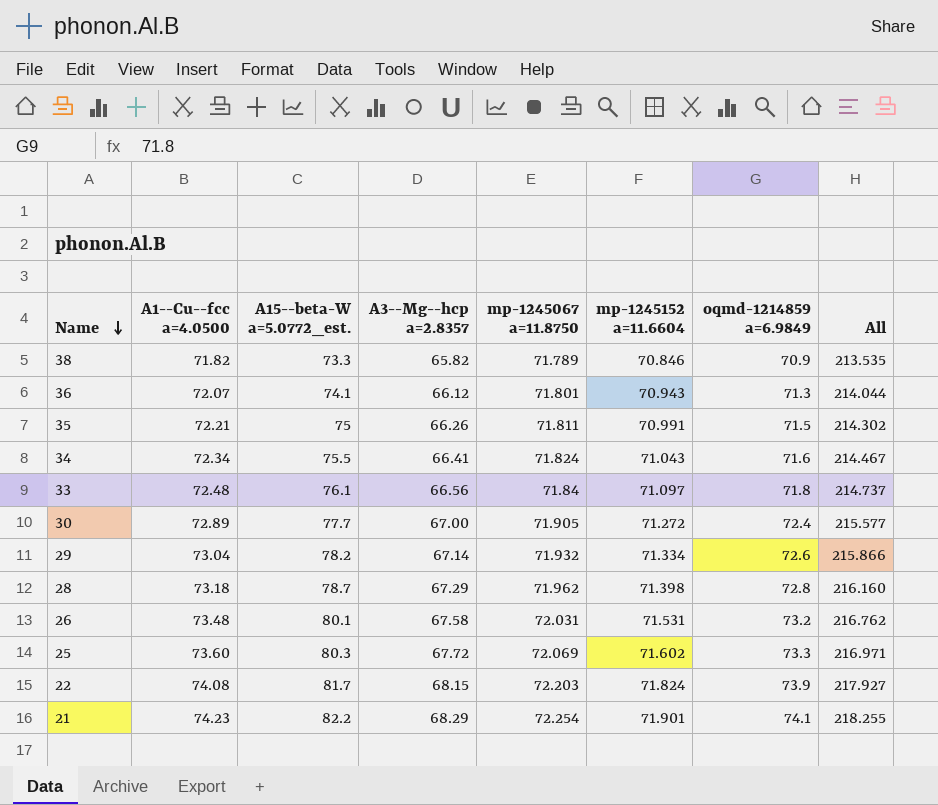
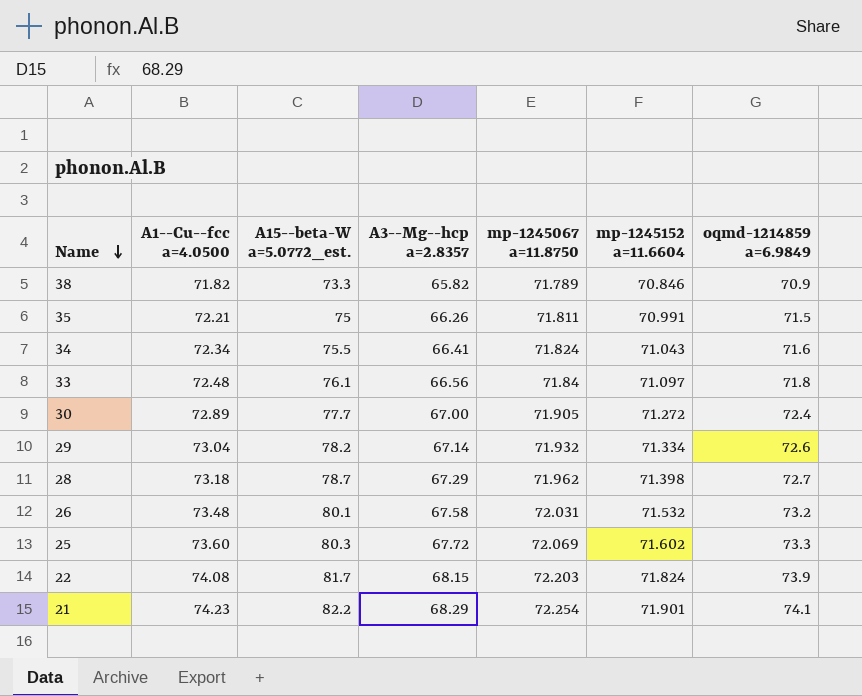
column All | formula: [mp-1245067 a=11.8750] + [mp-1245152 a=11.6604] + [oqmd-1214859 a=6.9849] -> none
row 36: 72.07 | 74.1 | 66.12 | 71.801 | 70.943 | 71.3 | 214.044 -> none
28 | oqmd-1214859 a=6.9849: 72.8 -> 72.7
26 | mp-1245152 a=11.6604: 71.531 -> 71.532

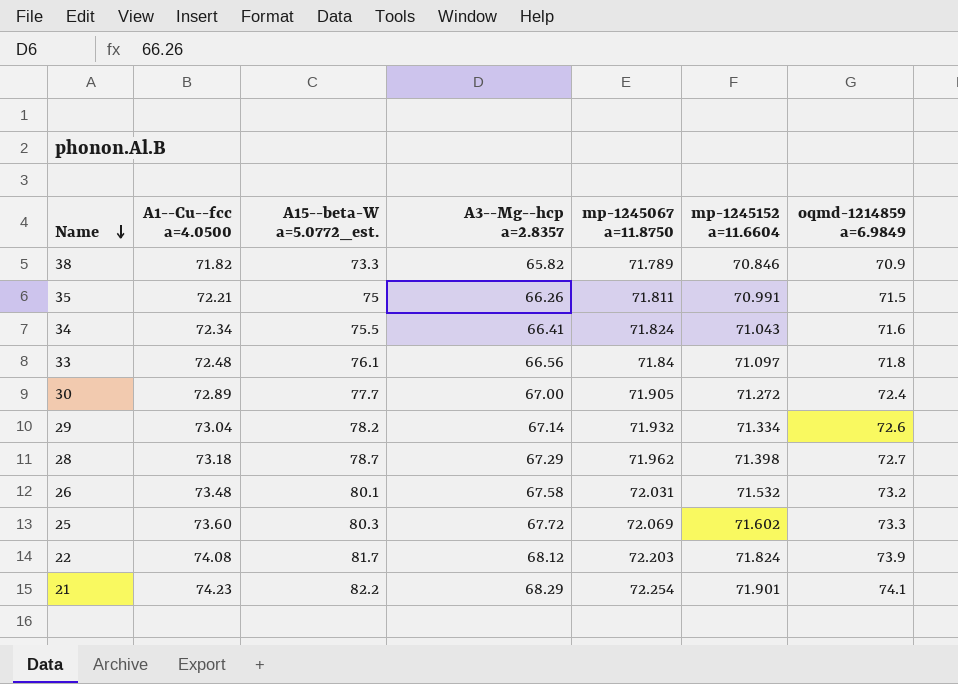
22 | A3--Mg--hcp a=2.8357: 68.15 -> 68.12

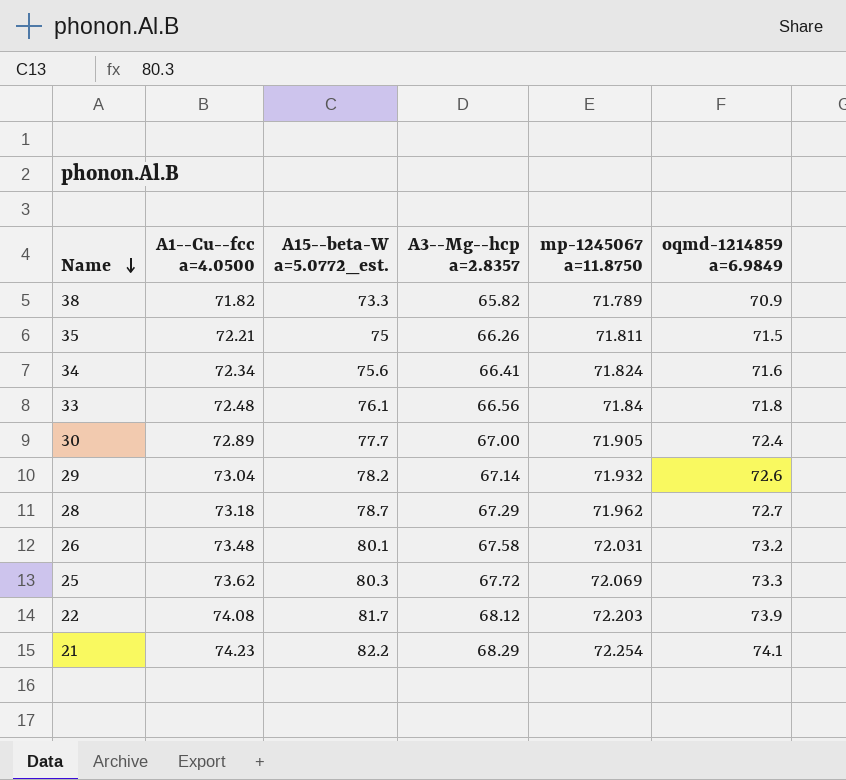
column mp-1245152 a=11.6604 | position: 6 -> none
34 | A15--beta-W a=5.0772_est.: 75.5 -> 75.6
25 | A1--Cu--fcc a=4.0500: 73.60 -> 73.62

